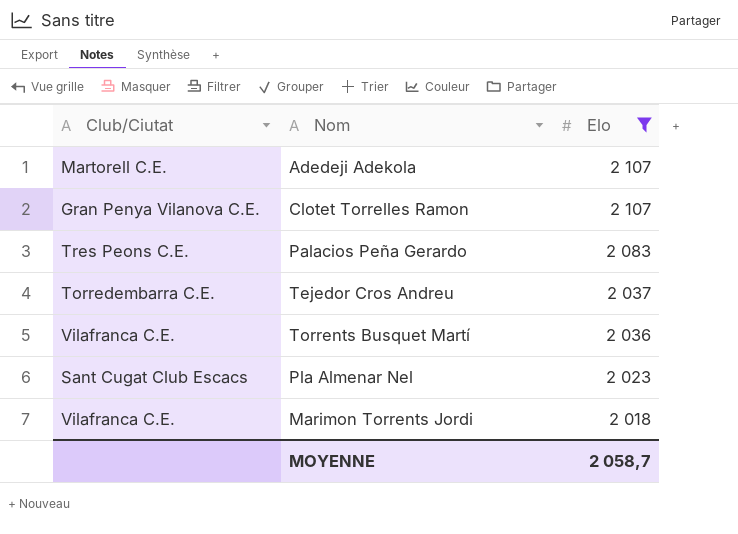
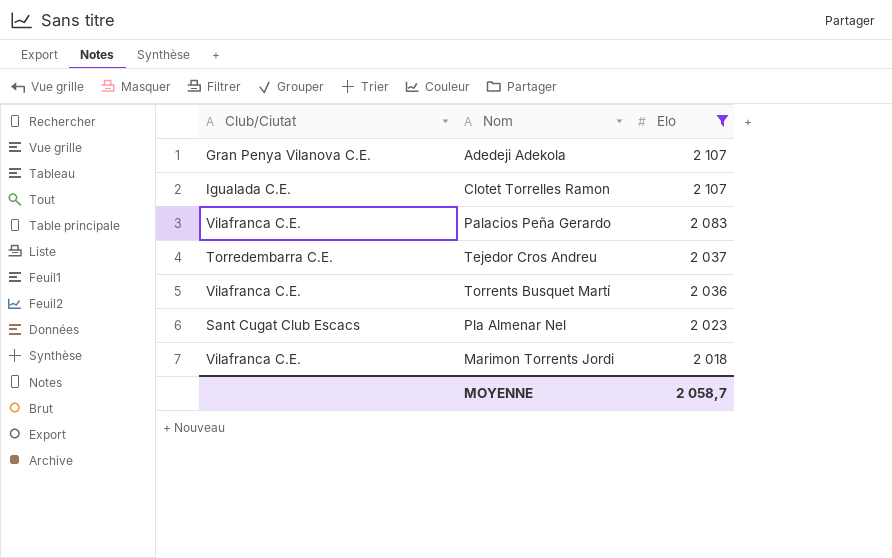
Adedeji Adekola | Club/Ciutat: Martorell C.E. -> Gran Penya Vilanova C.E.
Clotet Torrelles Ramon | Club/Ciutat: Gran Penya Vilanova C.E. -> Igualada C.E.
Palacios Peña Gerardo | Club/Ciutat: Tres Peons C.E. -> Vilafranca C.E.

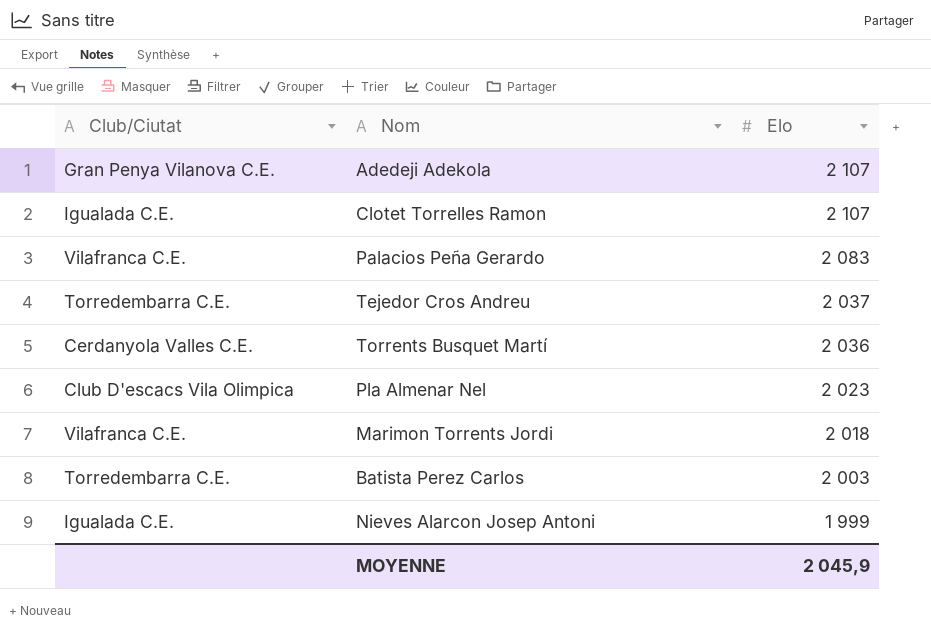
filter: Elo >= 2 018 -> none
Torrents Busquet Martí | Club/Ciutat: Vilafranca C.E. -> Cerdanyola Valles C.E.
Pla Almenar Nel | Club/Ciutat: Sant Cugat Club Escacs -> Club D'escacs Vila Olimpica
MOYENNE | Elo: 2 058,7 -> 2 045,9

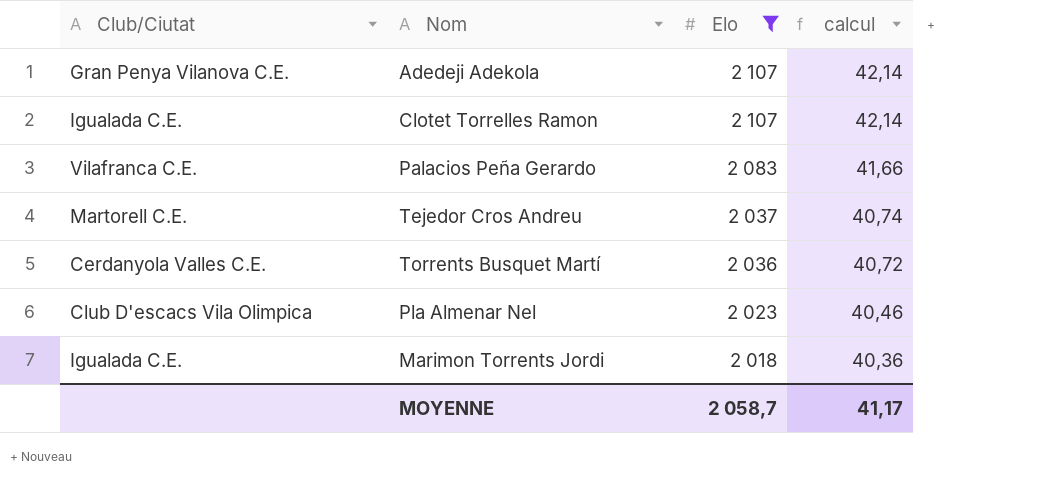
filter: none -> Elo >= 2 018
column calcul | formula: none -> [Elo] * 0,02
Tejedor Cros Andreu | Club/Ciutat: Torredembarra C.E. -> Martorell C.E.
Marimon Torrents Jordi | Club/Ciutat: Vilafranca C.E. -> Igualada C.E.
MOYENNE | Elo: 2 045,9 -> 2 058,7

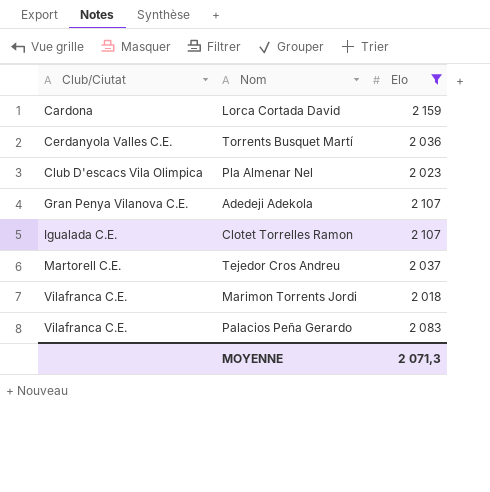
row order: Elo descending -> Club/Ciutat ascending
column calcul | formula: [Elo] * 0,02 -> none
row Lorca Cortada David: none -> Cardona | 2 159
Marimon Torrents Jordi | Club/Ciutat: Igualada C.E. -> Vilafranca C.E.
MOYENNE | Elo: 2 058,7 -> 2 071,3

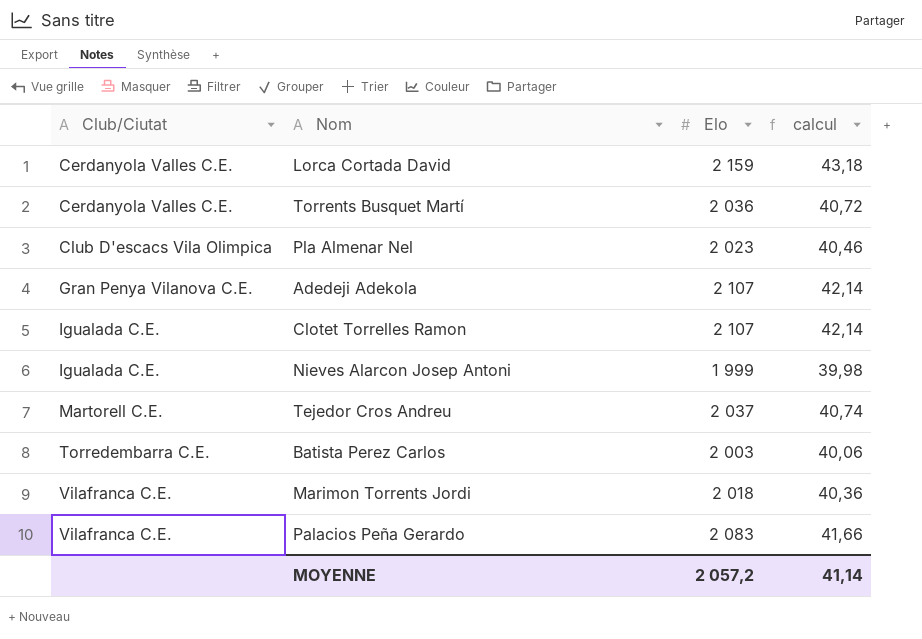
filter: Elo >= 2 018 -> none
column calcul | formula: none -> [Elo] * 0,02
Lorca Cortada David | Club/Ciutat: Cardona -> Cerdanyola Valles C.E.
MOYENNE | Elo: 2 071,3 -> 2 057,2

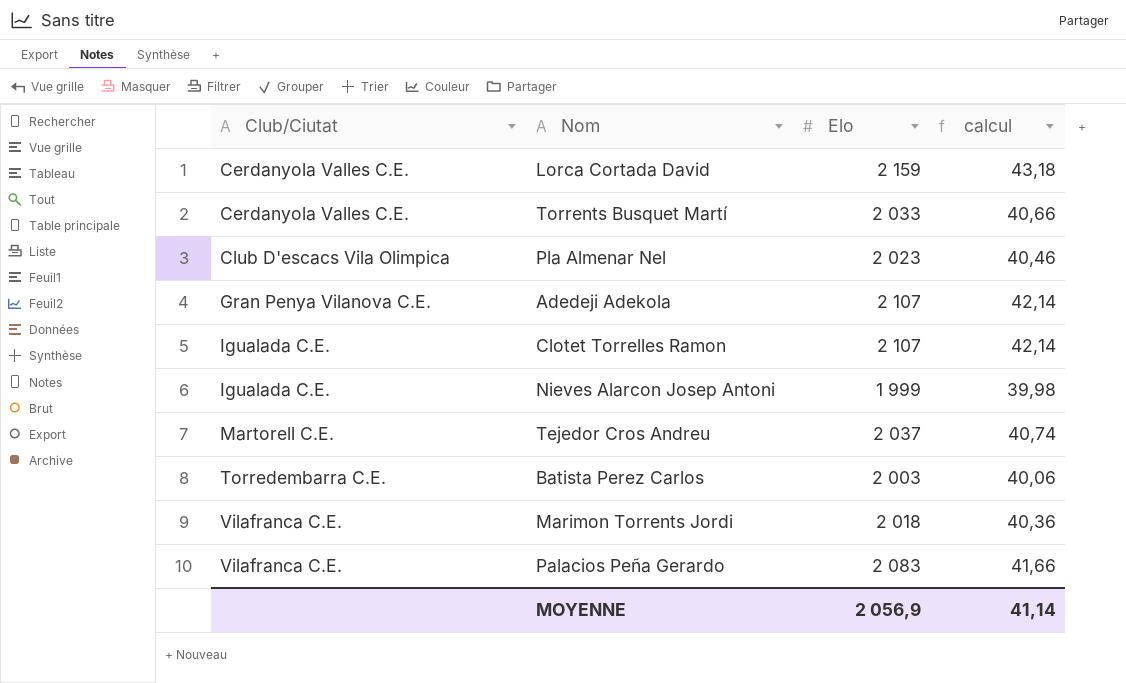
Torrents Busquet Martí | Elo: 2 036 -> 2 033
Torrents Busquet Martí | calcul: 40,72 -> 40,66
MOYENNE | Elo: 2 057,2 -> 2 056,9

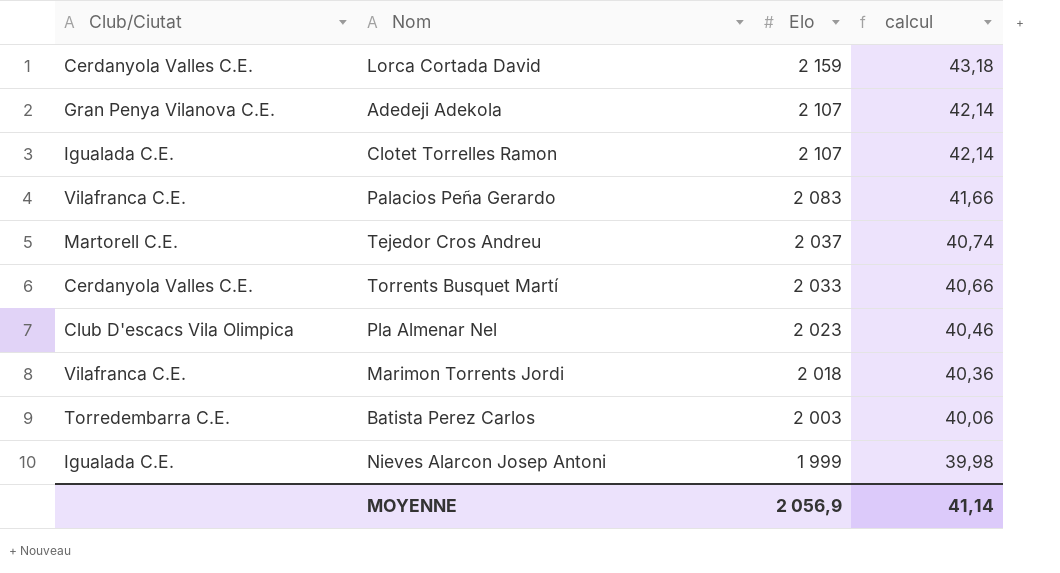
row order: Club/Ciutat ascending -> Elo descending

